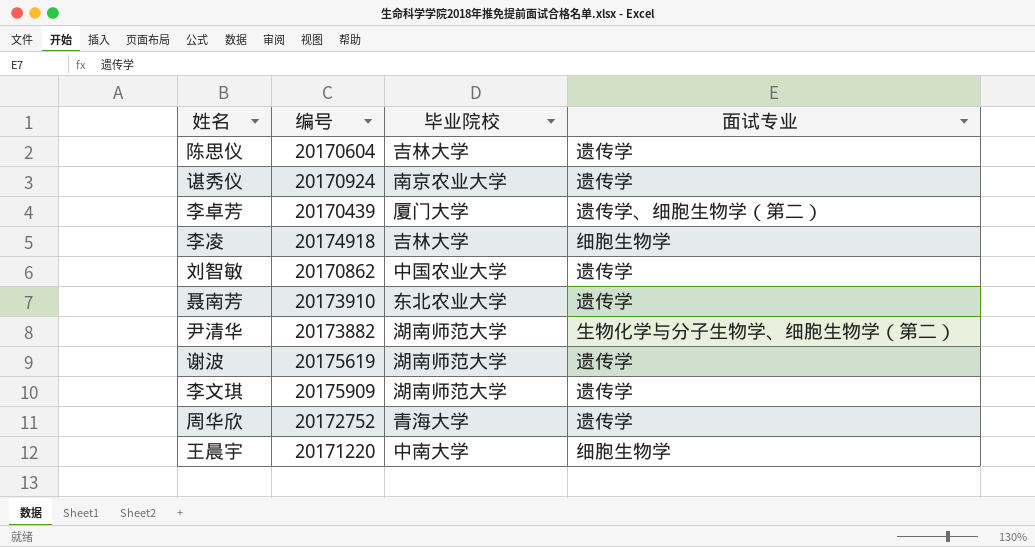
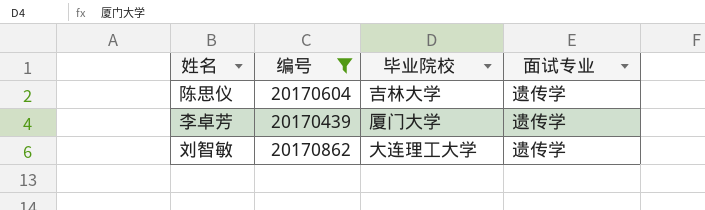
filter: none -> 编号 <= 20170862
李卓芳 | 面试专业: 遗传学、细胞生物学（第二） -> 遗传学
刘智敏 | 毕业院校: 中国农业大学 -> 大连理工大学

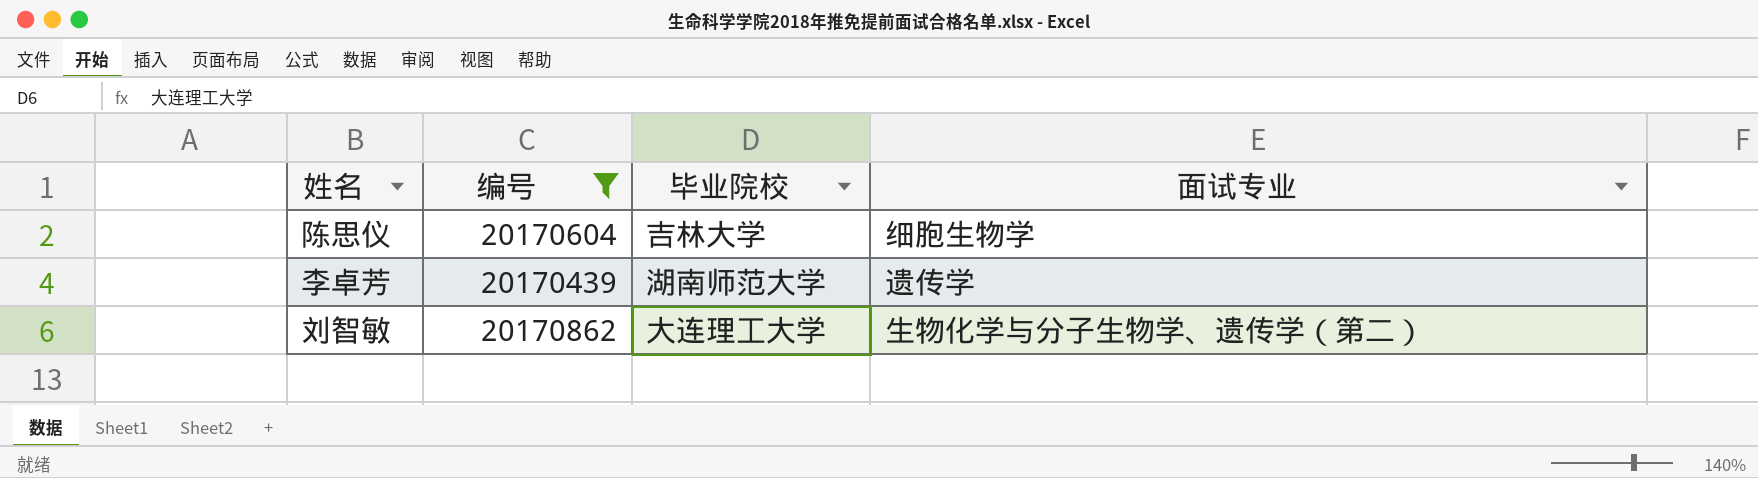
陈思仪 | 面试专业: 遗传学 -> 细胞生物学
李卓芳 | 毕业院校: 厦门大学 -> 湖南师范大学
刘智敏 | 面试专业: 遗传学 -> 生物化学与分子生物学、遗传学（第二）

